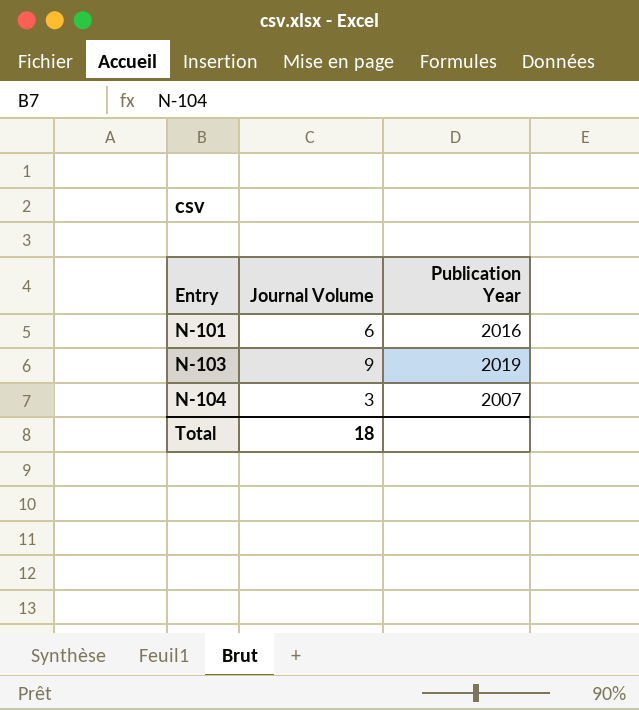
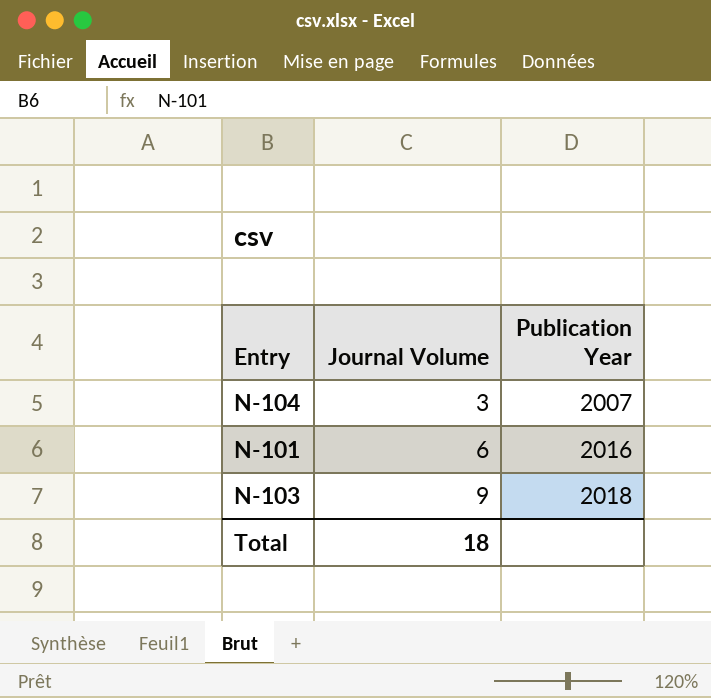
row order: Entry ascending -> Journal Volume ascending
N-103 | Publication Year: 2019 -> 2018

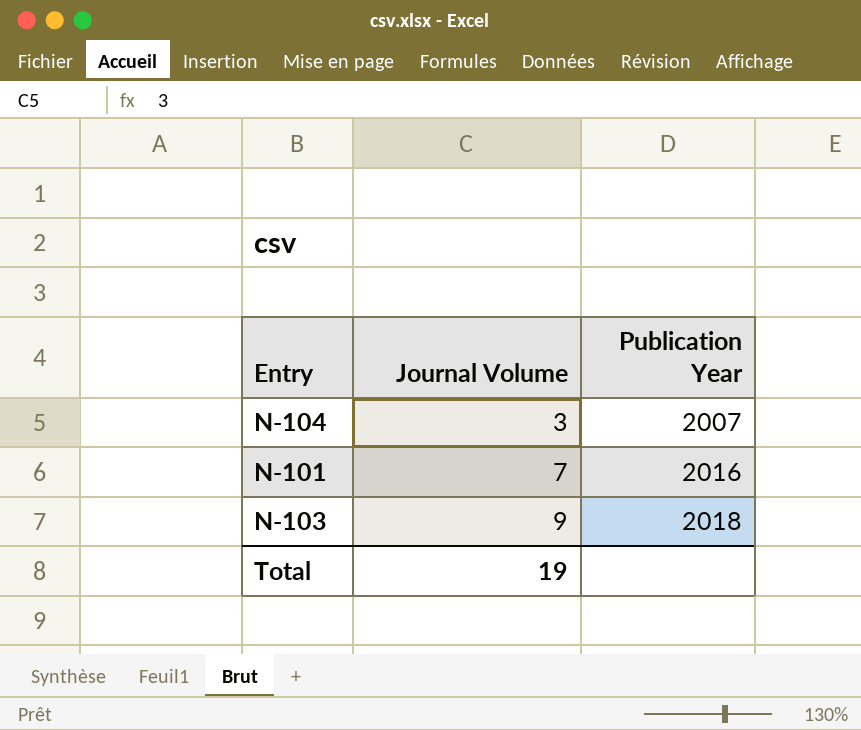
N-101 | Journal Volume: 6 -> 7
Total | Journal Volume: 18 -> 19

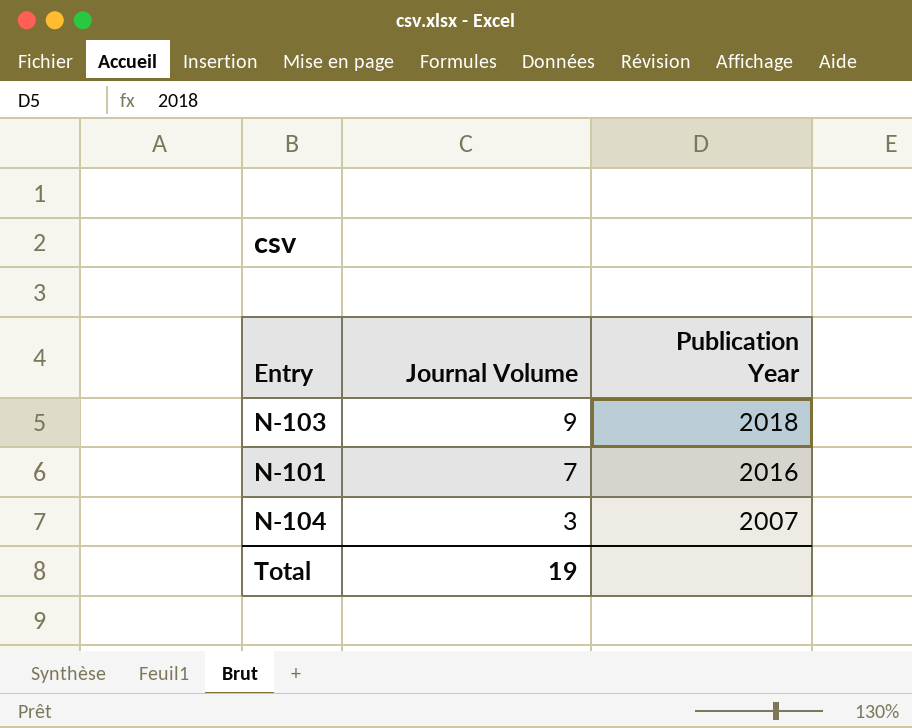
row order: Journal Volume ascending -> Journal Volume descending

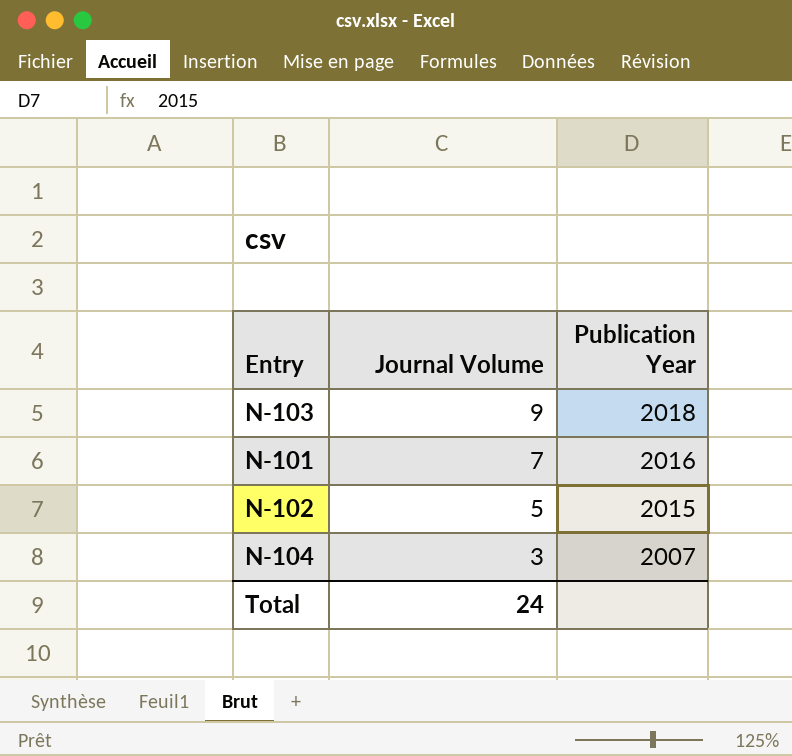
row N-102: none -> 5 | 2015
Total | Journal Volume: 19 -> 24

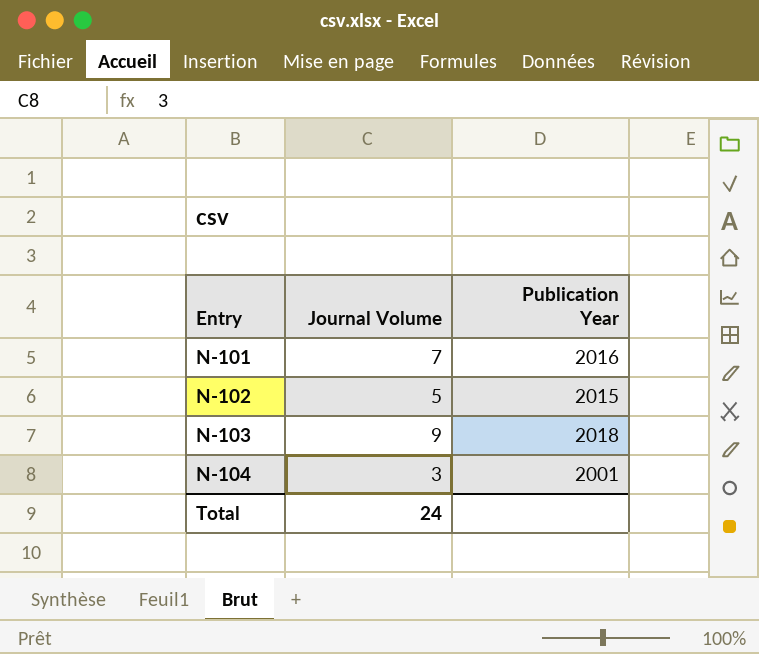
row order: Journal Volume descending -> Entry ascending
N-104 | Publication Year: 2007 -> 2001

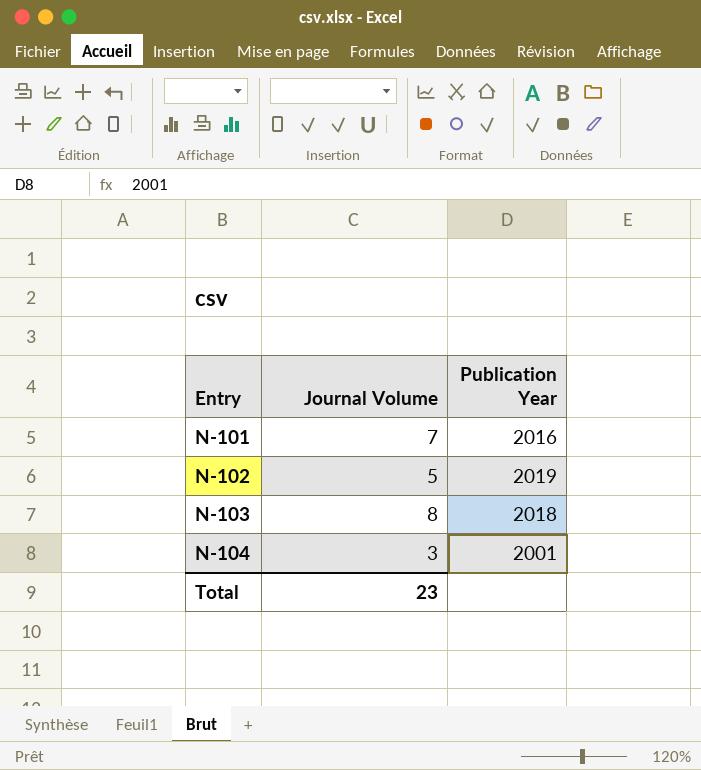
N-102 | Publication Year: 2015 -> 2019
N-103 | Journal Volume: 9 -> 8
Total | Journal Volume: 24 -> 23

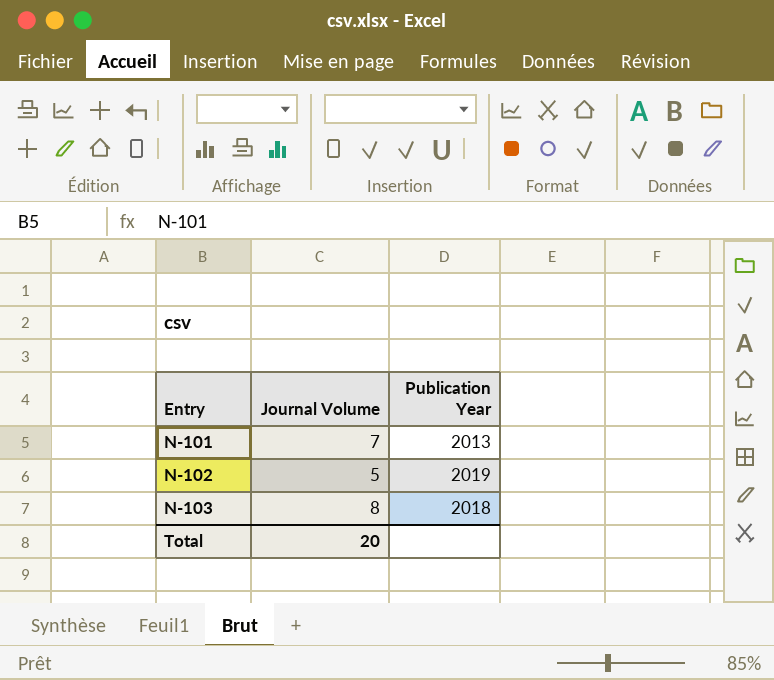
row N-104: 3 | 2001 -> none
N-101 | Publication Year: 2016 -> 2013
Total | Journal Volume: 23 -> 20

